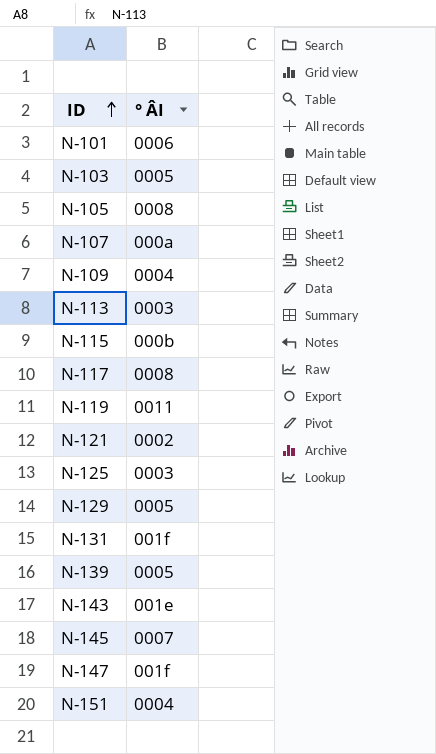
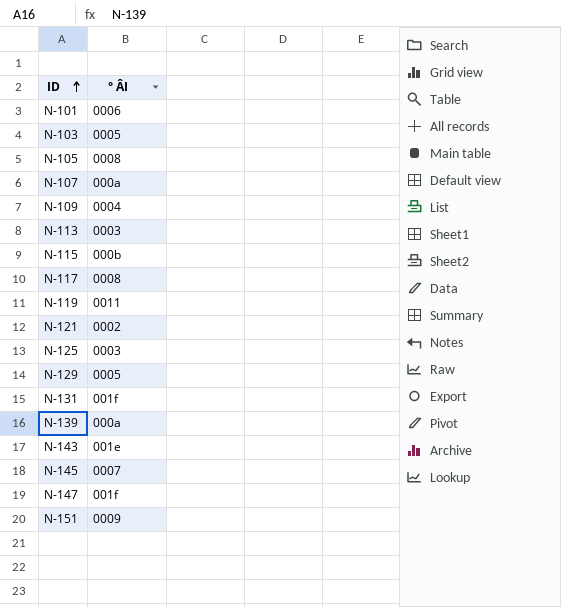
N-139 | ° ÂI: 0005 -> 000a
N-151 | ° ÂI: 0004 -> 0009

